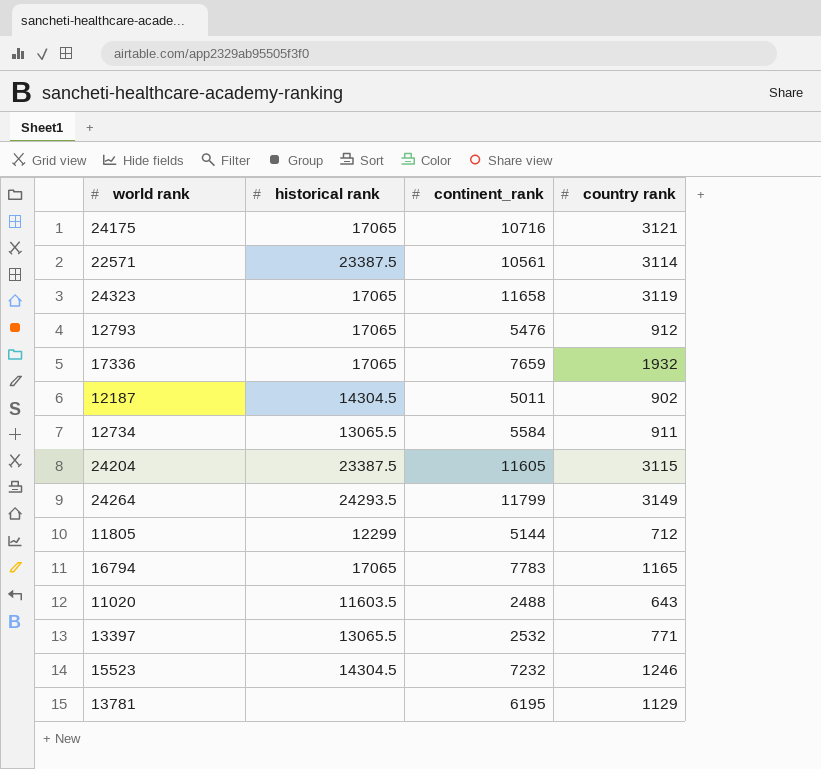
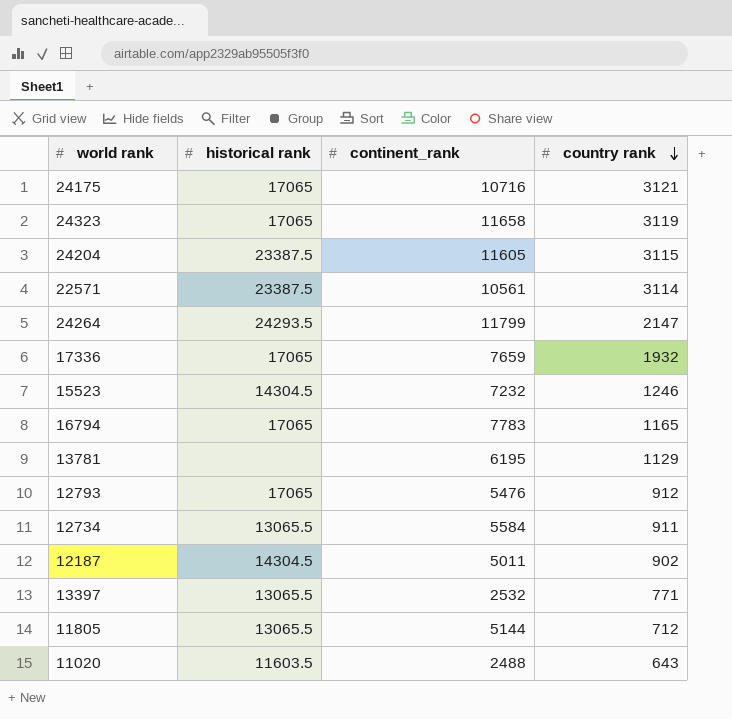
row order: none -> country rank descending
24264 | country rank: 3149 -> 2147
11805 | historical rank: 12299 -> 13065.5

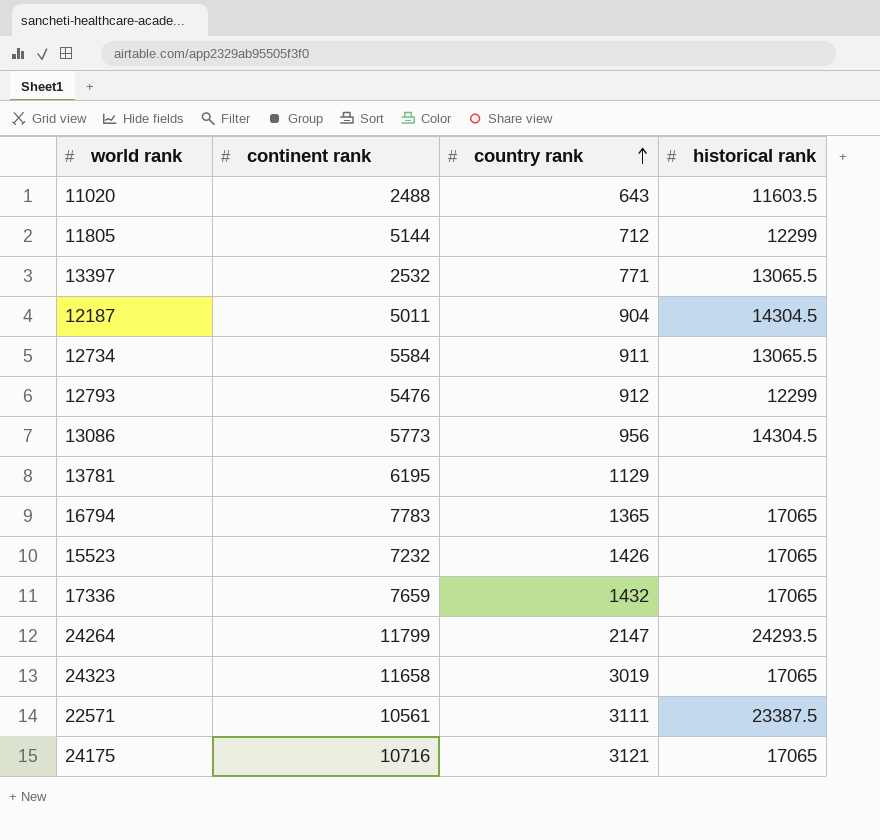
row order: country rank descending -> country rank ascending
column name: continent_rank -> continent rank
column historical rank | position: 2 -> 4
row 24204: 23387.5 | 11605 | 3115 -> none
11805 | historical rank: 13065.5 -> 12299
12187 | country rank: 902 -> 904
12793 | historical rank: 17065 -> 12299
row 13086: none -> 5773 | 956 | 14304.5
16794 | country rank: 1165 -> 1365
15523 | country rank: 1246 -> 1426
15523 | historical rank: 14304.5 -> 17065
17336 | country rank: 1932 -> 1432
24323 | country rank: 3119 -> 3019
22571 | country rank: 3114 -> 3111

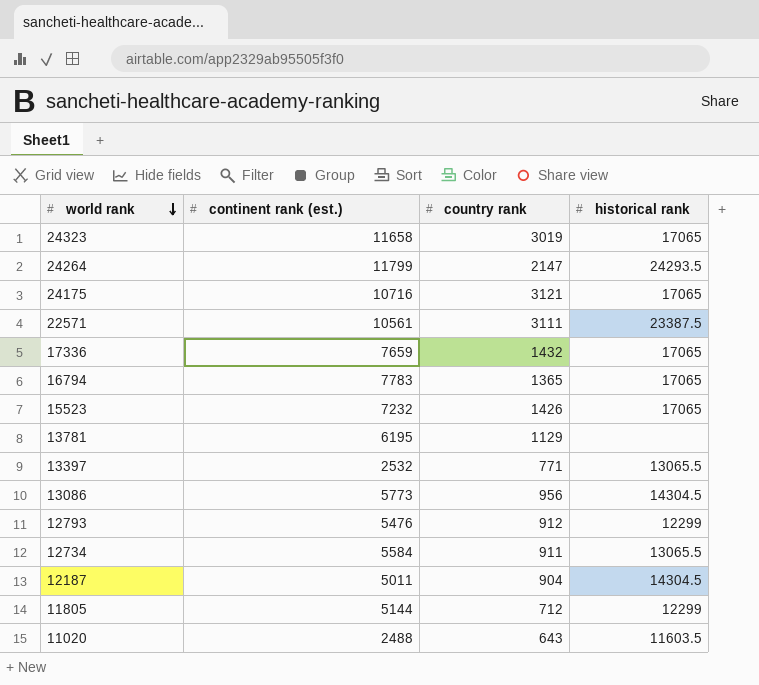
row order: country rank ascending -> world rank descending
column name: continent rank -> continent rank (est.)

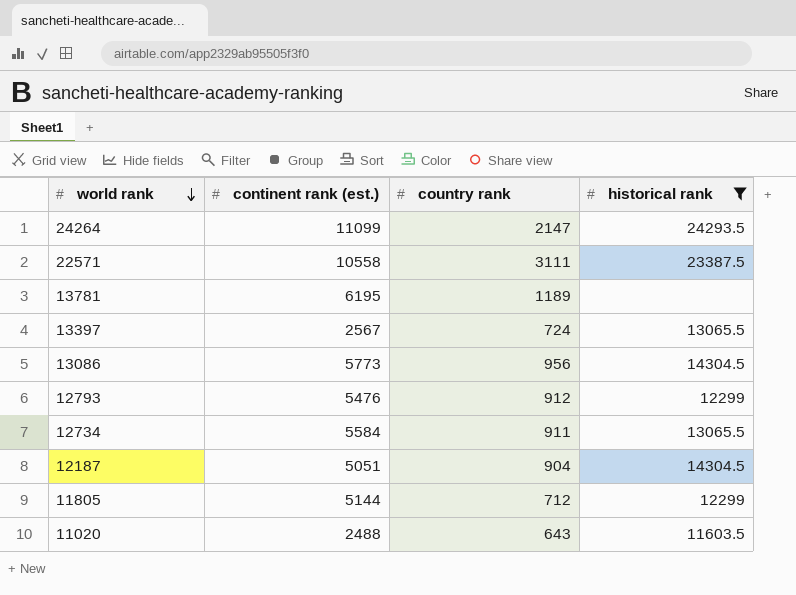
filter: none -> historical rank != 17065
24264 | continent rank (est.): 11799 -> 11099
22571 | continent rank (est.): 10561 -> 10558
13781 | country rank: 1129 -> 1189
13397 | continent rank (est.): 2532 -> 2567
13397 | country rank: 771 -> 724
12187 | continent rank (est.): 5011 -> 5051

